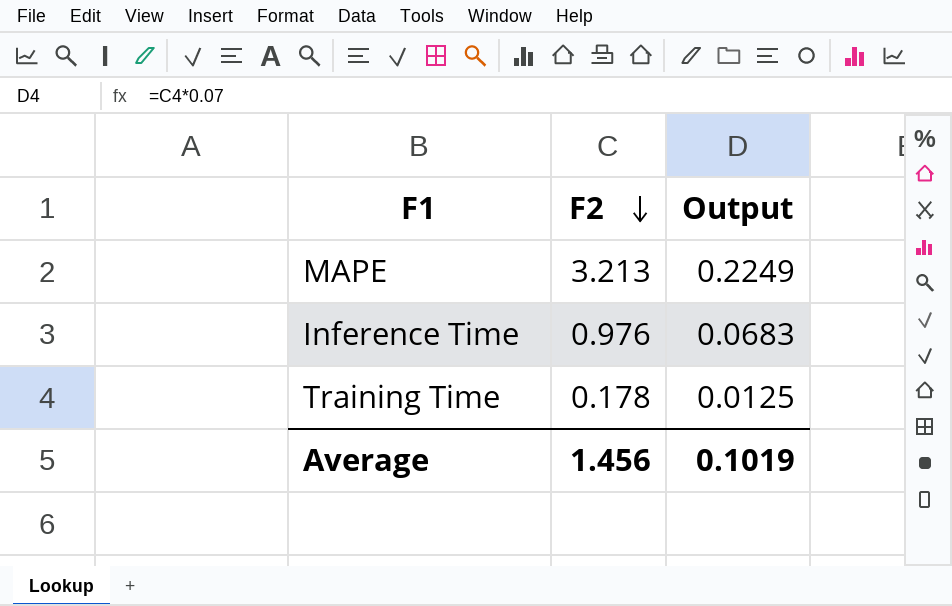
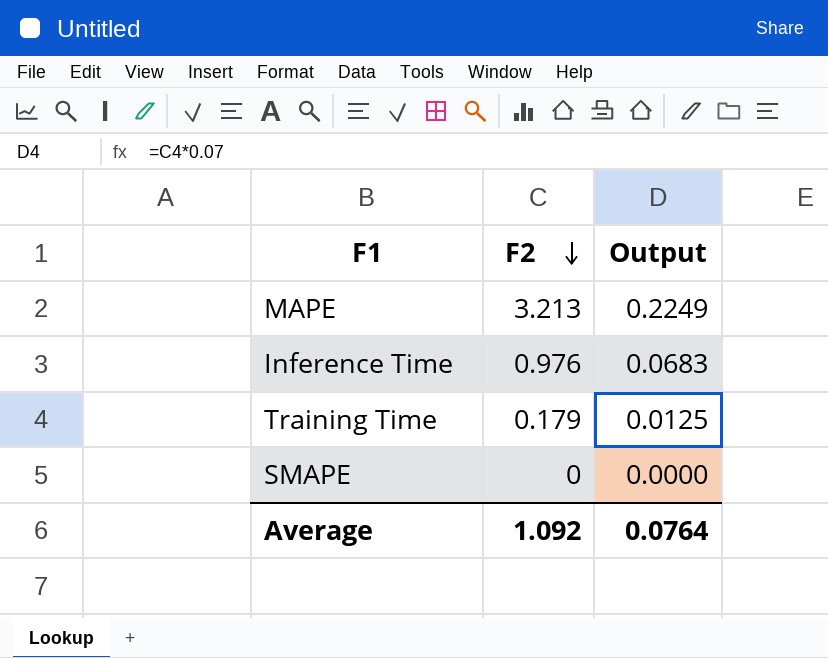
Training Time | F2: 0.178 -> 0.179
row SMAPE: none -> 0 | 0.0000
Average | F2: 1.456 -> 1.092
Average | Output: 0.1019 -> 0.0764

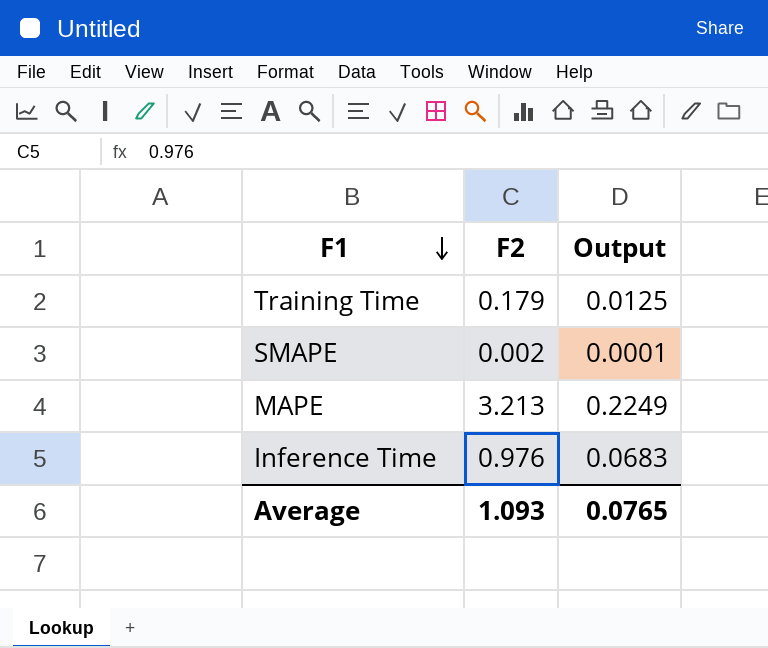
row order: F2 descending -> F1 descending
SMAPE | F2: 0 -> 0.002
SMAPE | Output: 0.0000 -> 0.0001
Average | F2: 1.092 -> 1.093
Average | Output: 0.0764 -> 0.0765

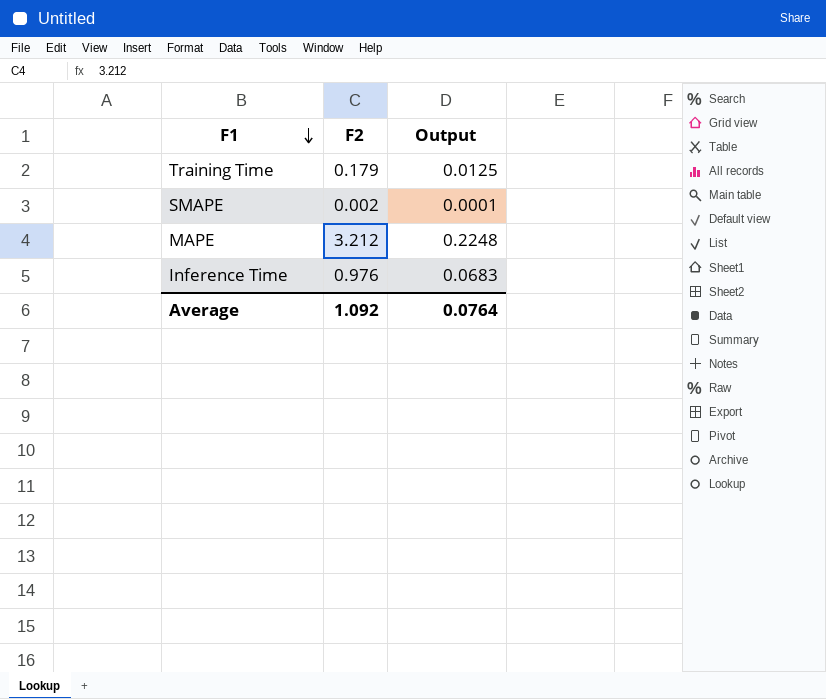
MAPE | F2: 3.213 -> 3.212
MAPE | Output: 0.2249 -> 0.2248
Average | F2: 1.093 -> 1.092
Average | Output: 0.0765 -> 0.0764

